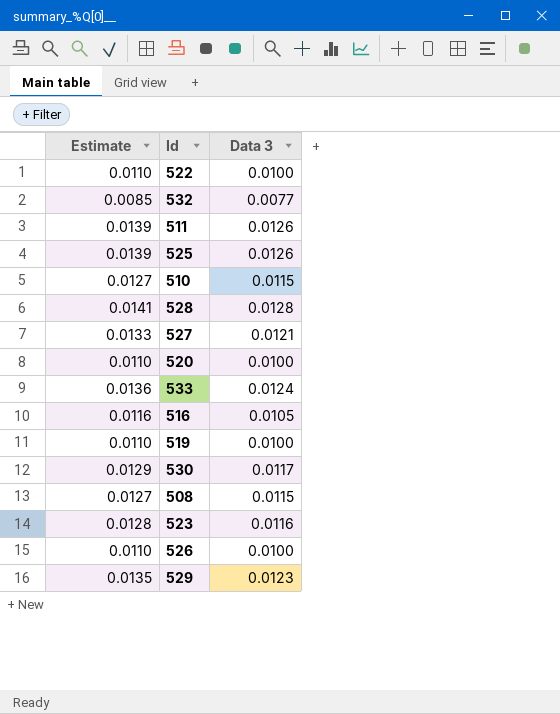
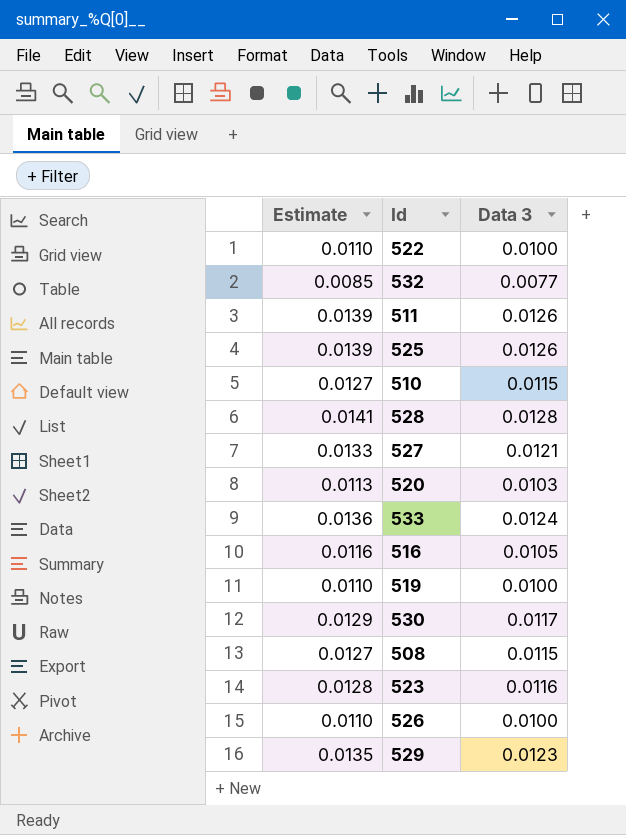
520 | Estimate: 0.0110 -> 0.0113
520 | Data 3: 0.0100 -> 0.0103

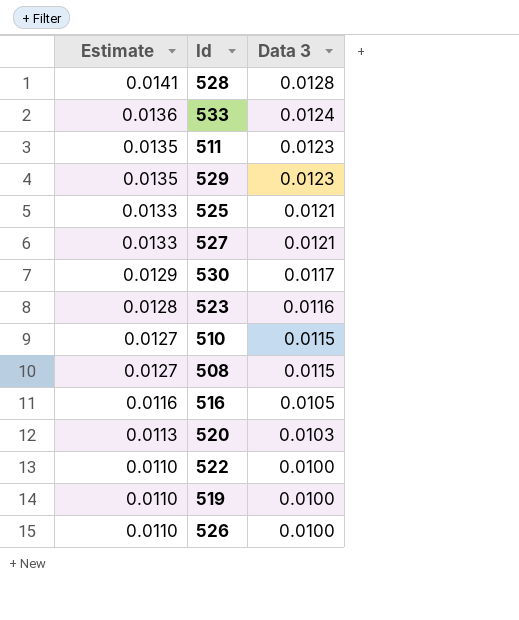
row order: none -> Estimate descending
row 532: 0.0085 | 0.0077 -> none
511 | Estimate: 0.0139 -> 0.0135
511 | Data 3: 0.0126 -> 0.0123
525 | Estimate: 0.0139 -> 0.0133
525 | Data 3: 0.0126 -> 0.0121

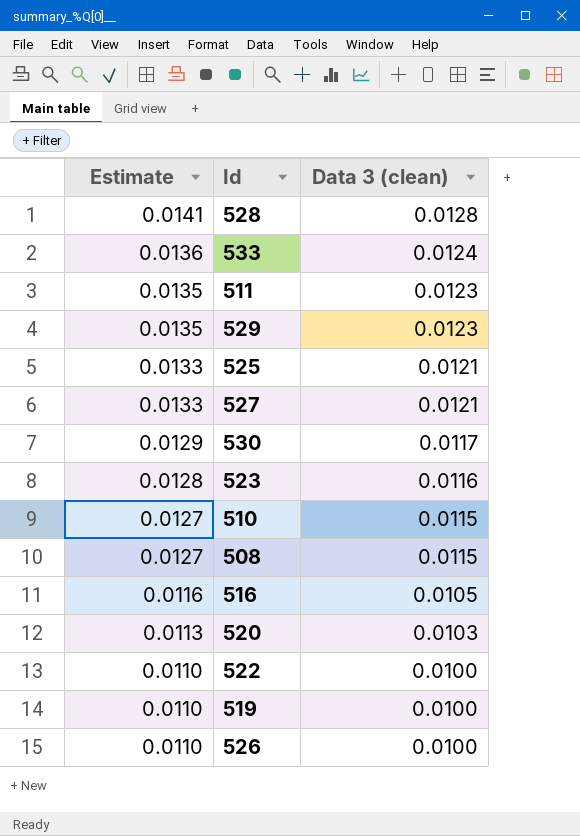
column name: Data 3 -> Data 3 (clean)

